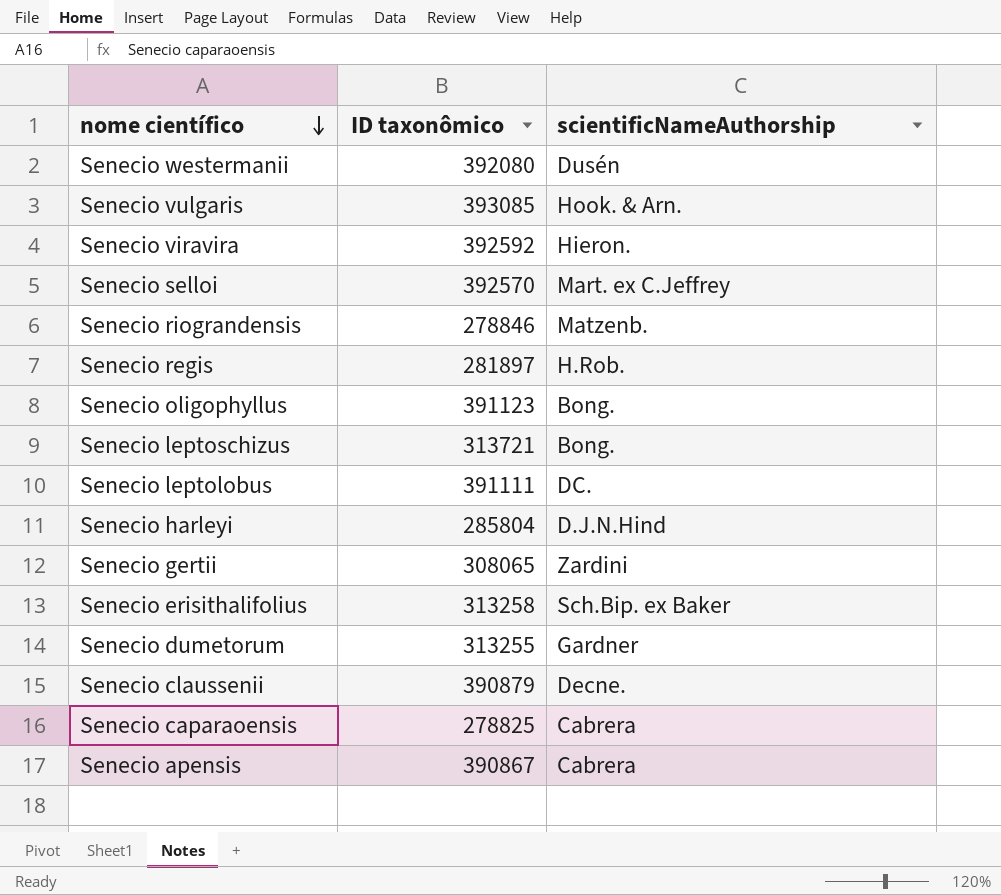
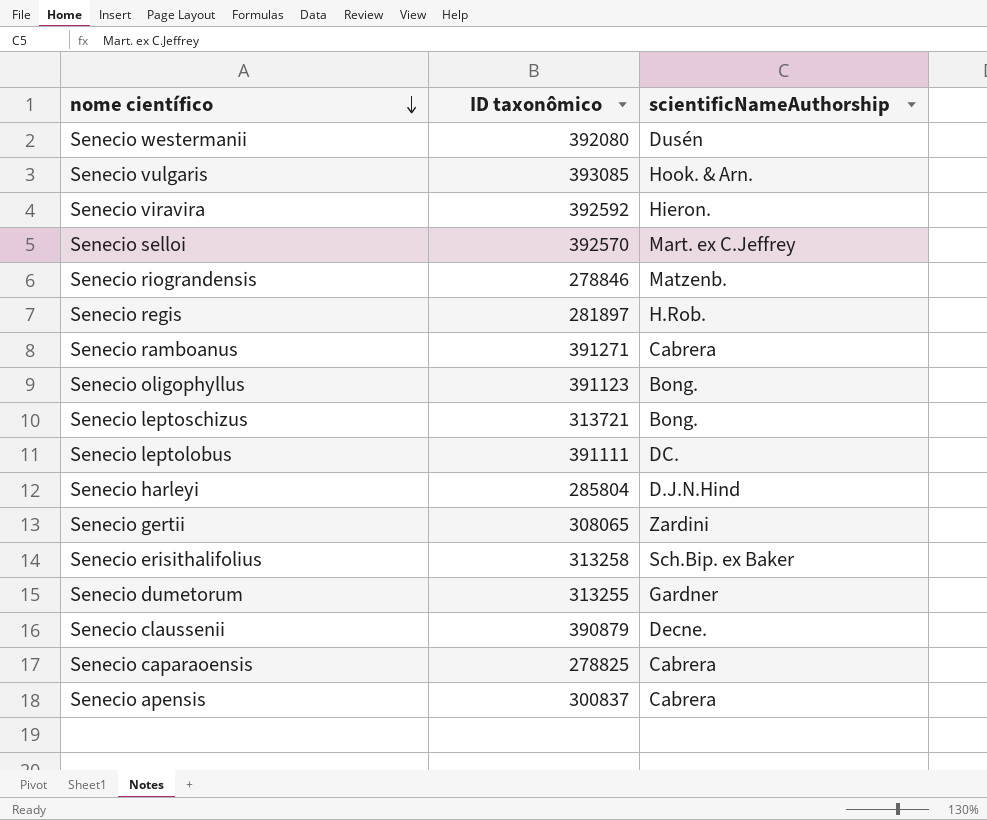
row Senecio ramboanus: none -> 391271 | Cabrera
Senecio apensis | ID taxonômico: 390867 -> 300837

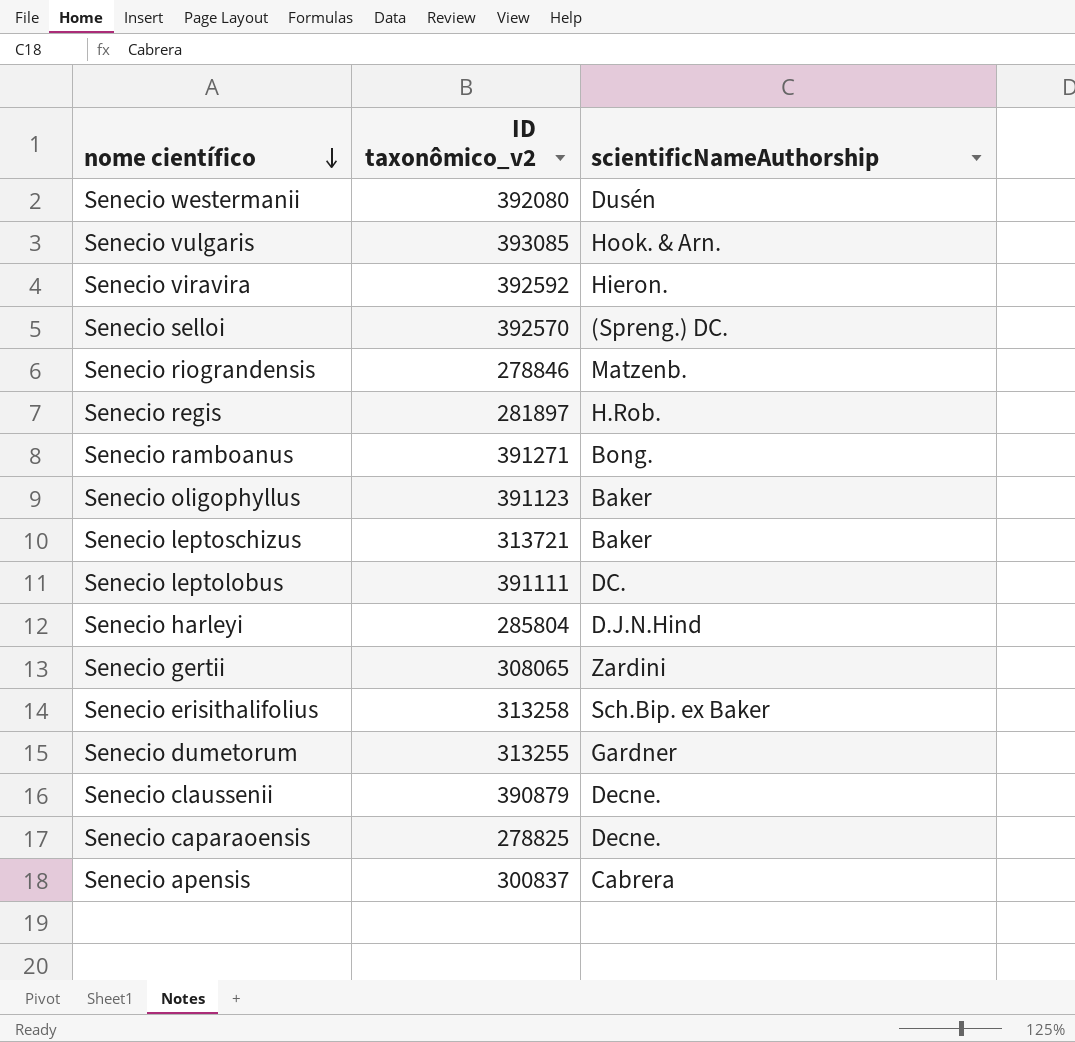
column name: ID taxonômico -> ID taxonômico_v2
Senecio selloi | scientificNameAuthorship: Mart. ex C.Jeffrey -> (Spreng.) DC.
Senecio ramboanus | scientificNameAuthorship: Cabrera -> Bong.
Senecio oligophyllus | scientificNameAuthorship: Bong. -> Baker
Senecio leptoschizus | scientificNameAuthorship: Bong. -> Baker
Senecio caparaoensis | scientificNameAuthorship: Cabrera -> Decne.

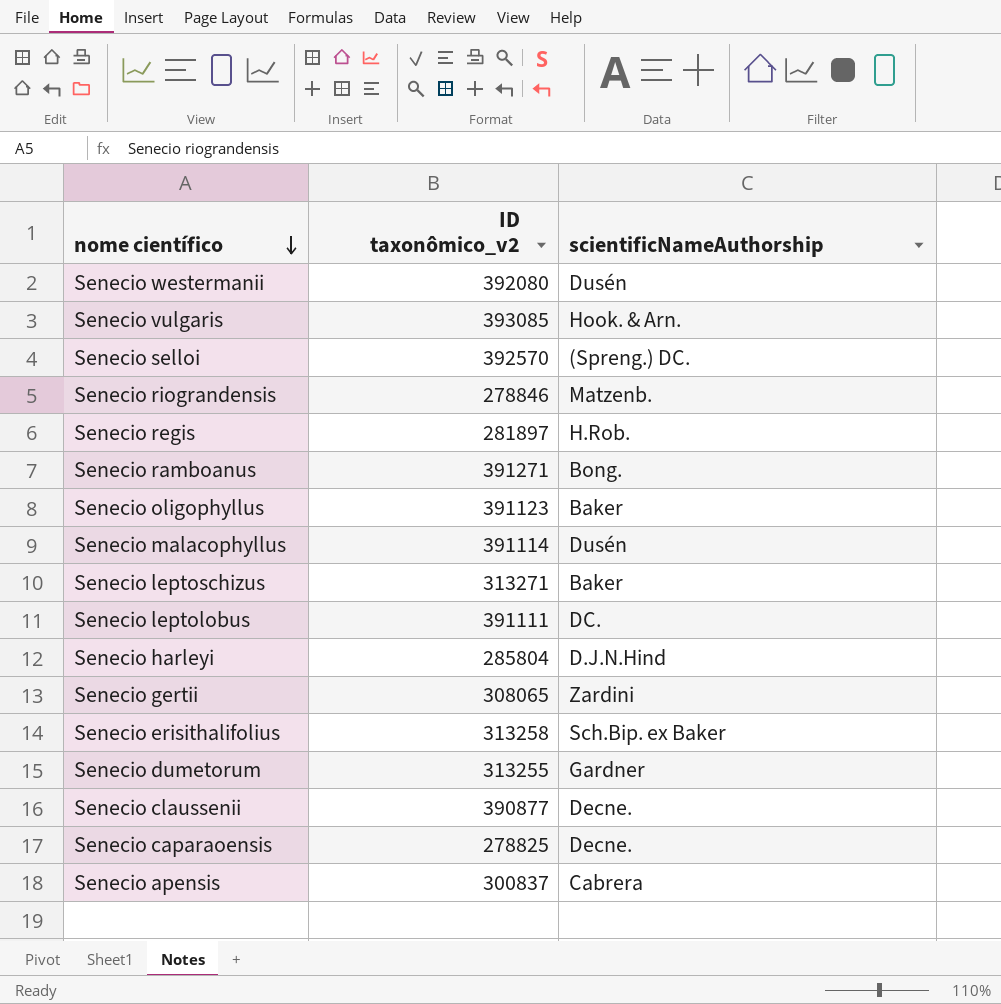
row Senecio viravira: 392592 | Hieron. -> none
row Senecio malacophyllus: none -> 391114 | Dusén
Senecio leptoschizus | ID taxonômico_v2: 313721 -> 313271
Senecio claussenii | ID taxonômico_v2: 390879 -> 390877

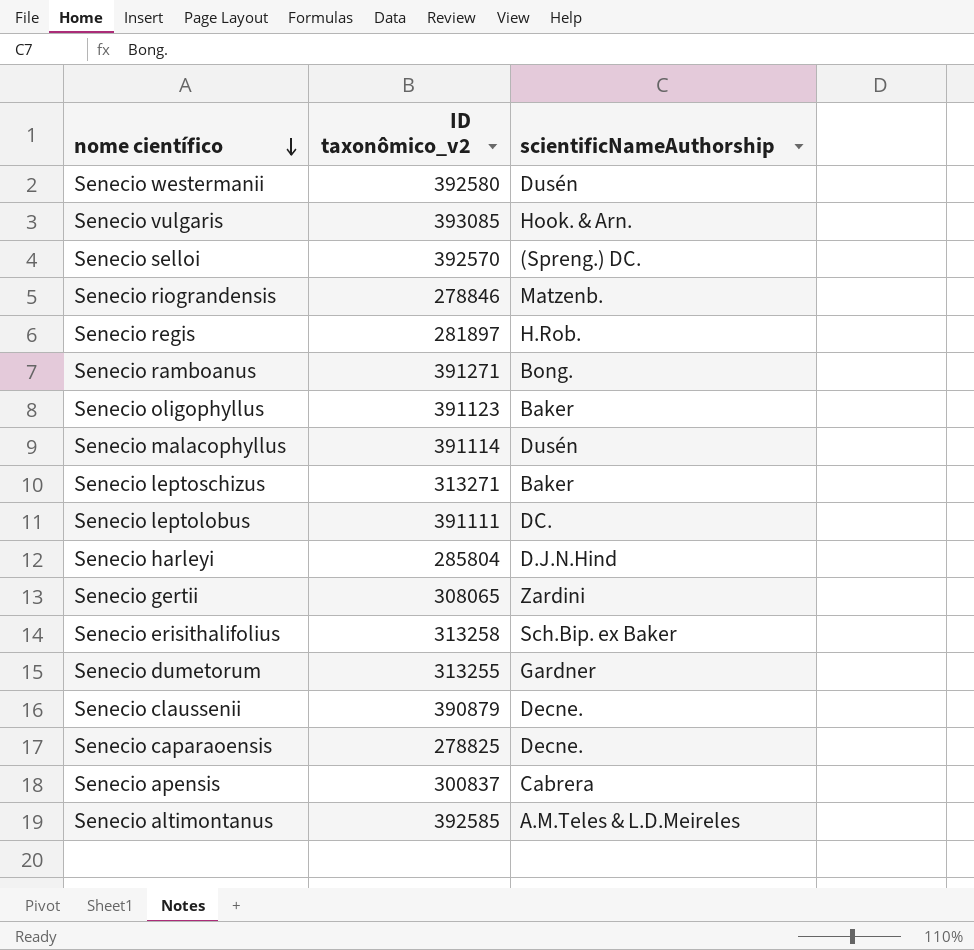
Senecio westermanii | ID taxonômico_v2: 392080 -> 392580
Senecio claussenii | ID taxonômico_v2: 390877 -> 390879
row Senecio altimontanus: none -> 392585 | A.M.Teles & L.D.Meireles

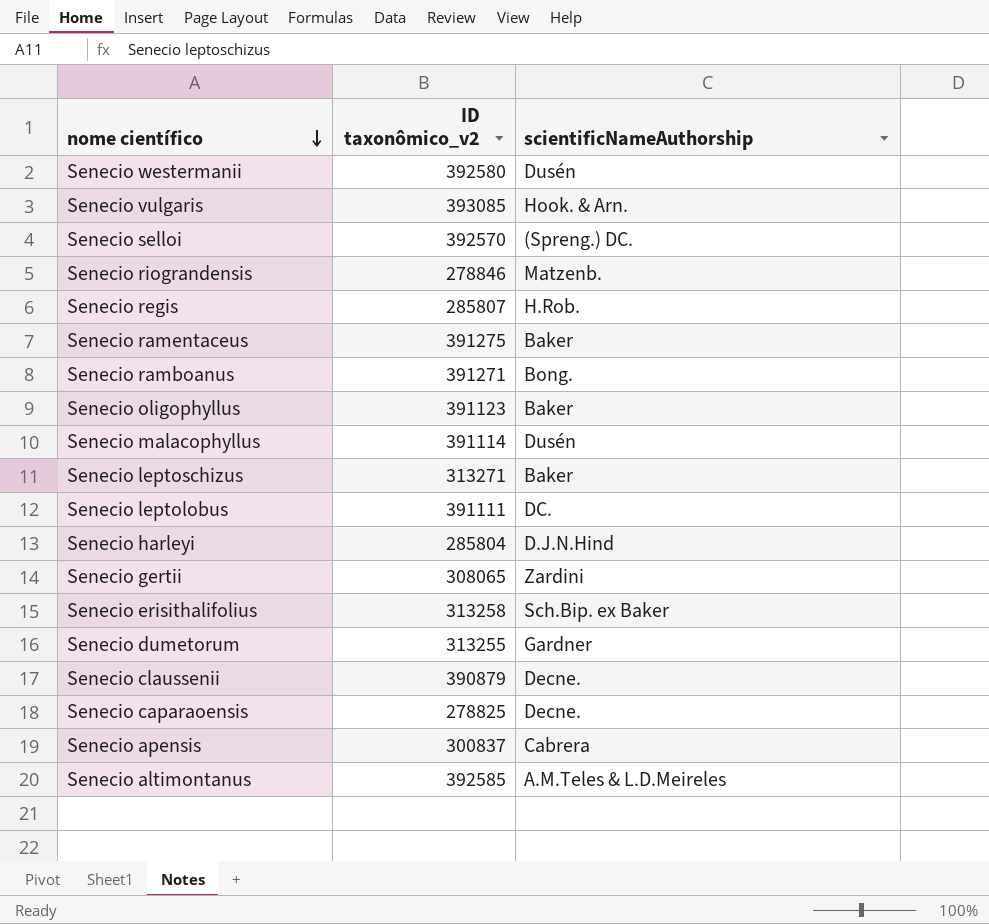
Senecio regis | ID taxonômico_v2: 281897 -> 285807
row Senecio ramentaceus: none -> 391275 | Baker

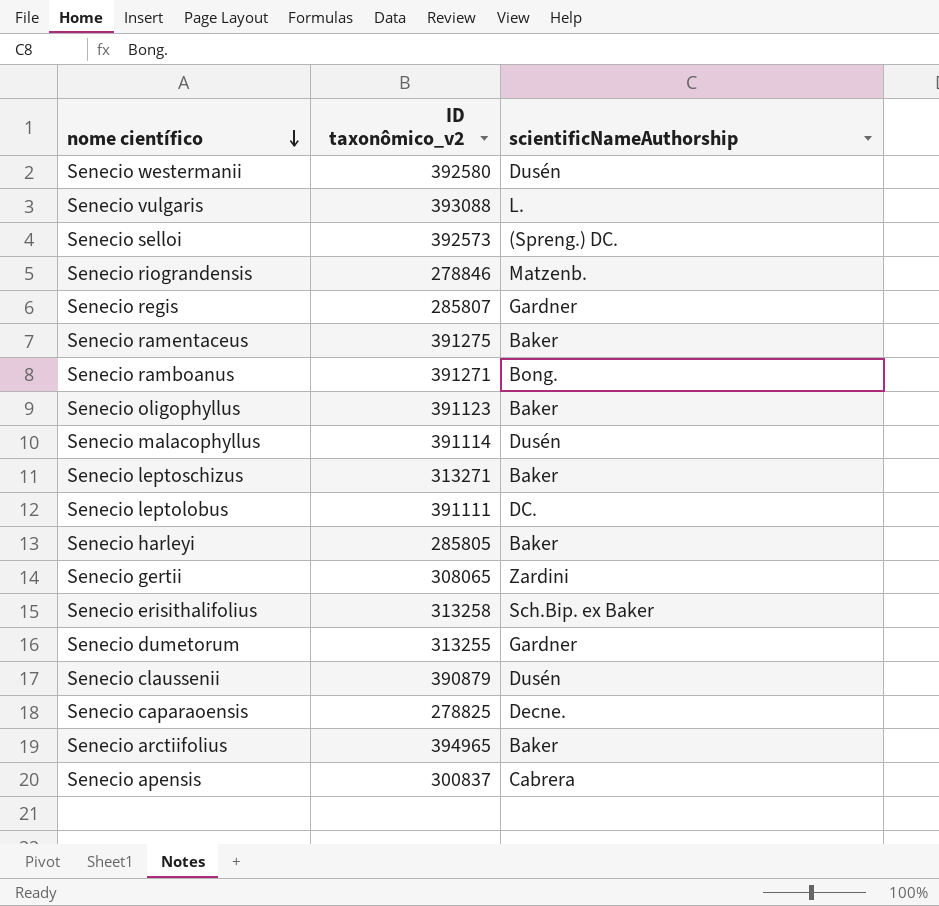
row Senecio altimontanus: 392585 | A.M.Teles & L.D.Meireles -> none
Senecio vulgaris | ID taxonômico_v2: 393085 -> 393088
Senecio vulgaris | scientificNameAuthorship: Hook. & Arn. -> L.
Senecio selloi | ID taxonômico_v2: 392570 -> 392573
Senecio regis | scientificNameAuthorship: H.Rob. -> Gardner
Senecio harleyi | ID taxonômico_v2: 285804 -> 285805
Senecio harleyi | scientificNameAuthorship: D.J.N.Hind -> Baker
Senecio claussenii | scientificNameAuthorship: Decne. -> Dusén
row Senecio arctiifolius: none -> 394965 | Baker

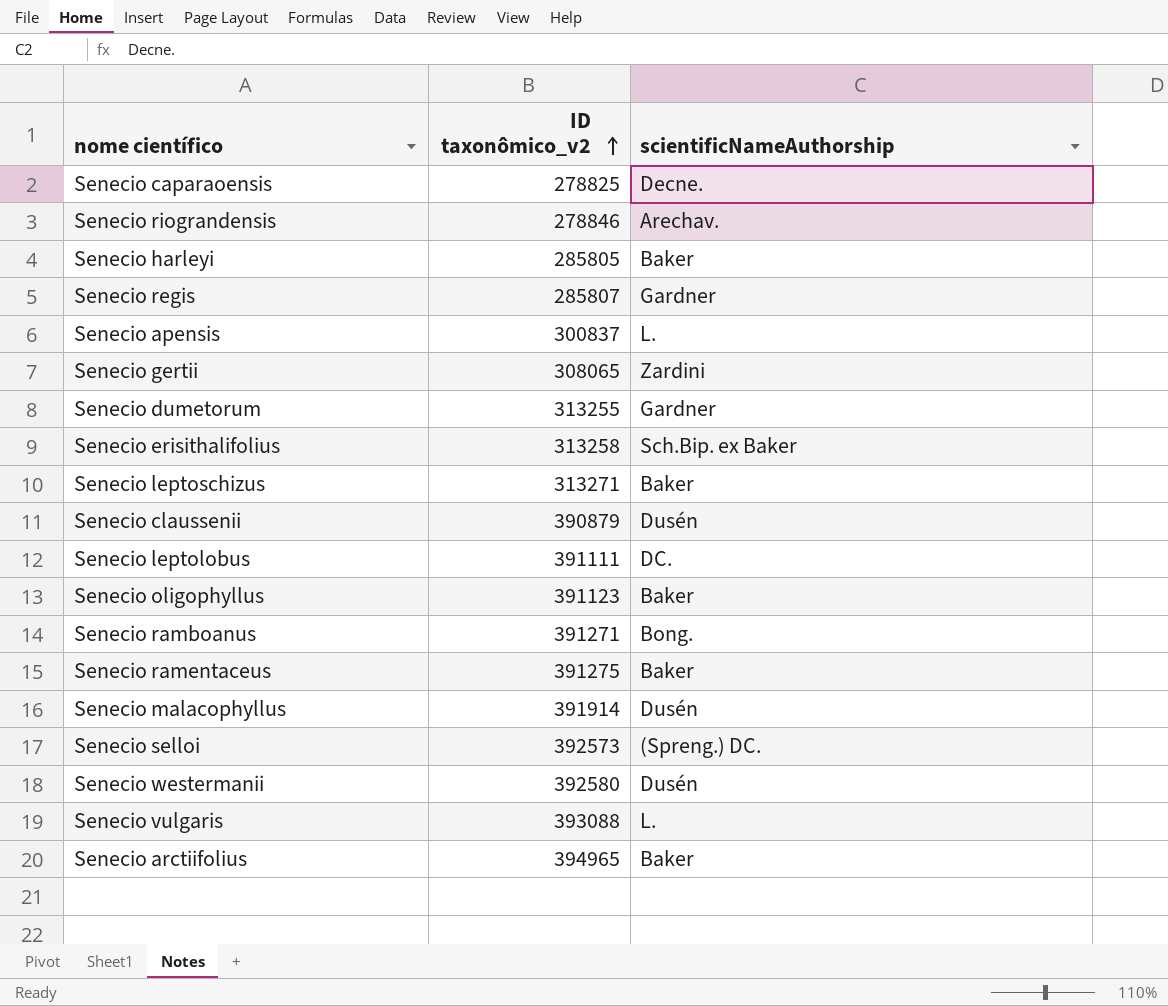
row order: nome científico descending -> ID taxonômico_v2 ascending
Senecio riograndensis | scientificNameAuthorship: Matzenb. -> Arechav.
Senecio apensis | scientificNameAuthorship: Cabrera -> L.
Senecio malacophyllus | ID taxonômico_v2: 391114 -> 391914

